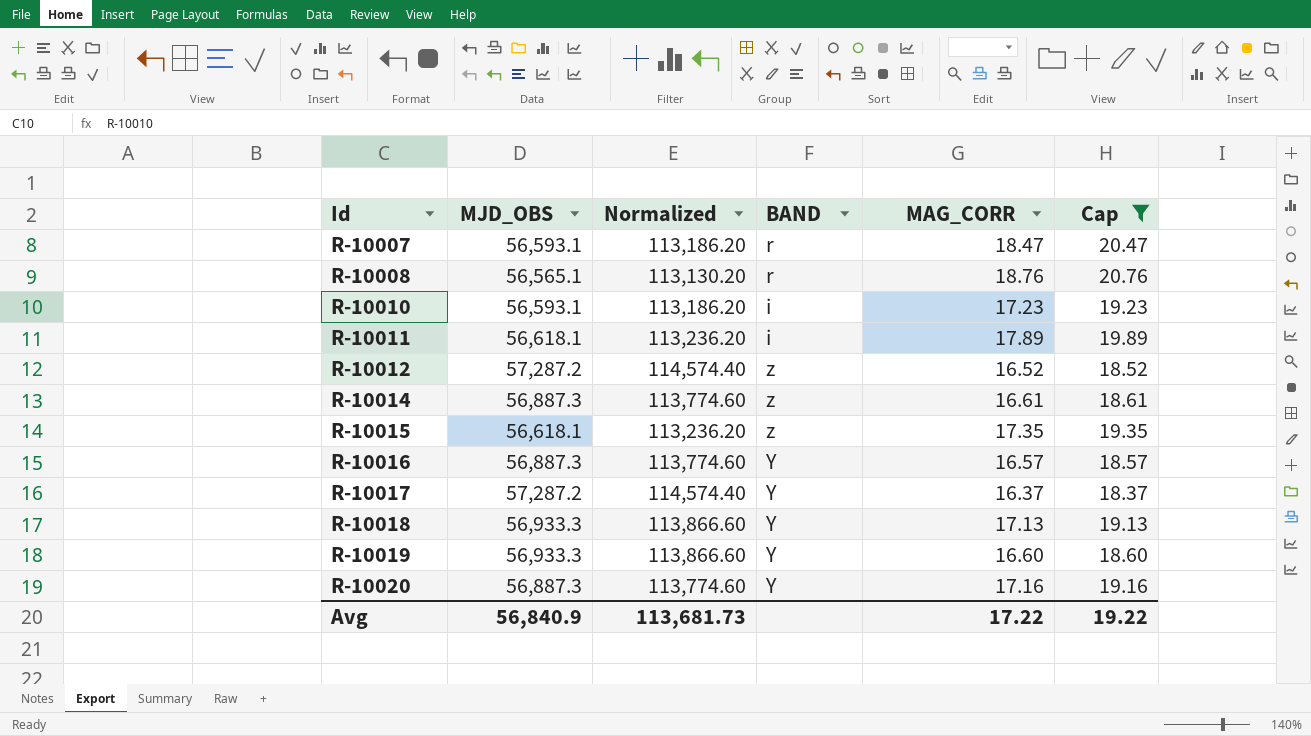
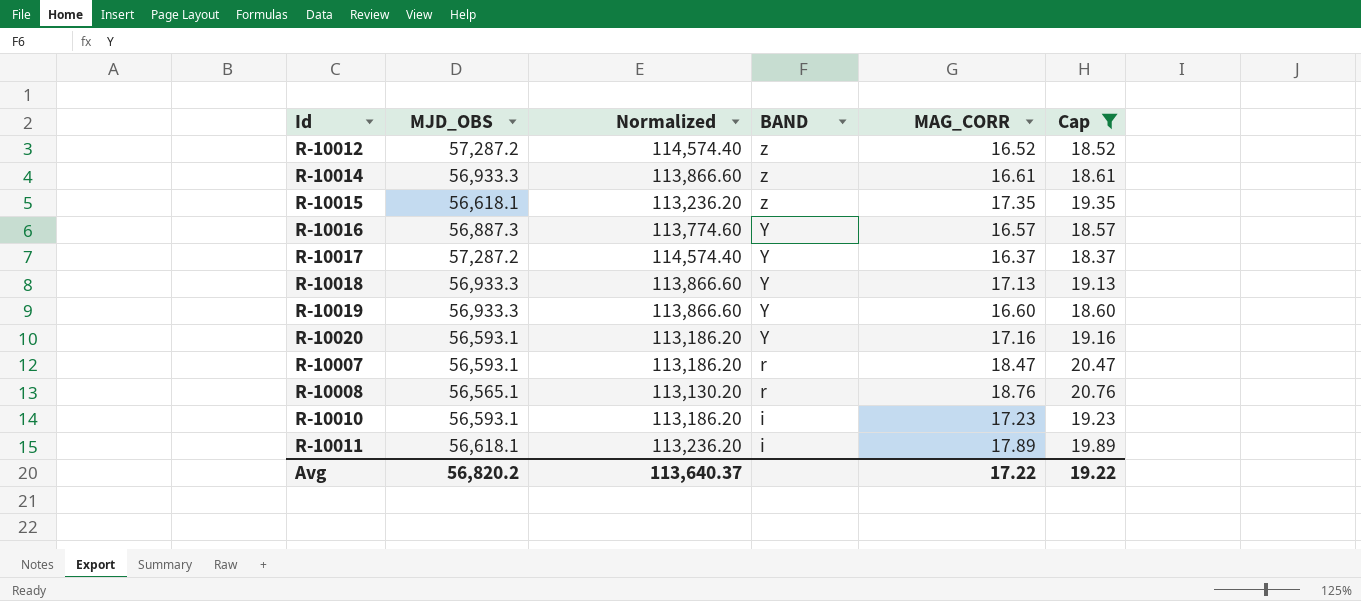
row order: Id ascending -> BAND descending
R-10014 | MJD_OBS: 56,887.3 -> 56,933.3
R-10014 | Normalized: 113,774.60 -> 113,866.60
R-10020 | MJD_OBS: 56,887.3 -> 56,593.1
R-10020 | Normalized: 113,774.60 -> 113,186.20
Avg | MJD_OBS: 56,840.9 -> 56,820.2
Avg | Normalized: 113,681.73 -> 113,640.37

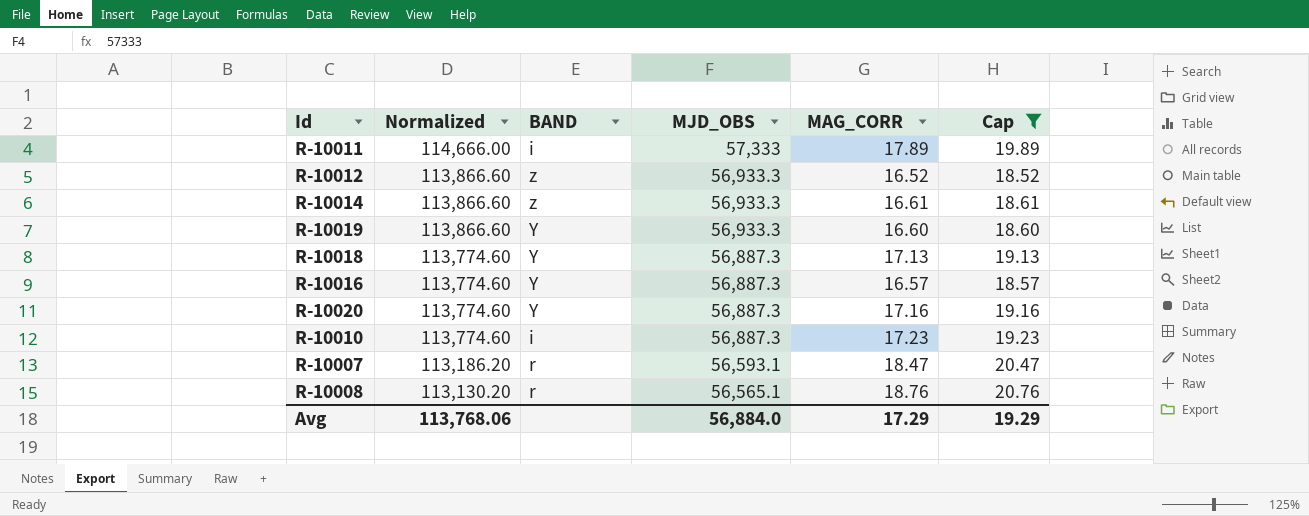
row order: BAND descending -> Normalized descending
column MJD_OBS | position: 2 -> 4
row R-10015: 56,618.1 | 113,236.20 | z | 17.35 | 19.35 -> none
row R-10017: 57,287.2 | 114,574.40 | Y | 16.37 | 18.37 -> none
R-10011 | Normalized: 113,236.20 -> 114,666.00
R-10011 | MJD_OBS: 56,618.1 -> 57,333
R-10012 | Normalized: 114,574.40 -> 113,866.60
R-10012 | MJD_OBS: 57,287.2 -> 56,933.3
R-10018 | Normalized: 113,866.60 -> 113,774.60
R-10018 | MJD_OBS: 56,933.3 -> 56,887.3
R-10020 | Normalized: 113,186.20 -> 113,774.60
R-10020 | MJD_OBS: 56,593.1 -> 56,887.3
R-10010 | Normalized: 113,186.20 -> 113,774.60
R-10010 | MJD_OBS: 56,593.1 -> 56,887.3
Avg | Normalized: 113,640.37 -> 113,768.06
Avg | MJD_OBS: 56,820.2 -> 56,884.0
Avg | MAG_CORR: 17.22 -> 17.29
Avg | Cap: 19.22 -> 19.29

